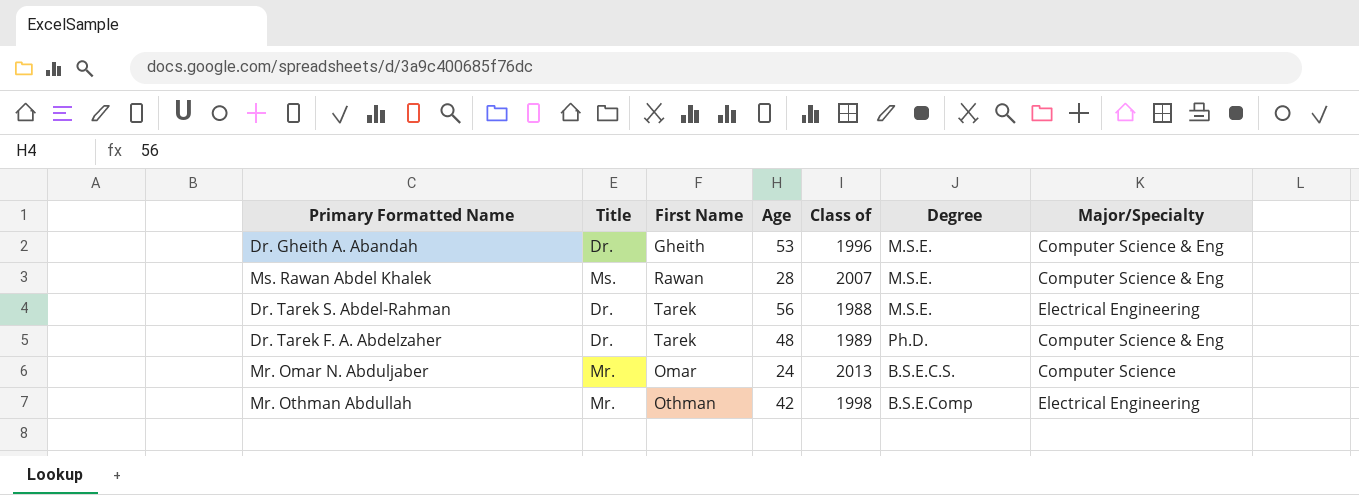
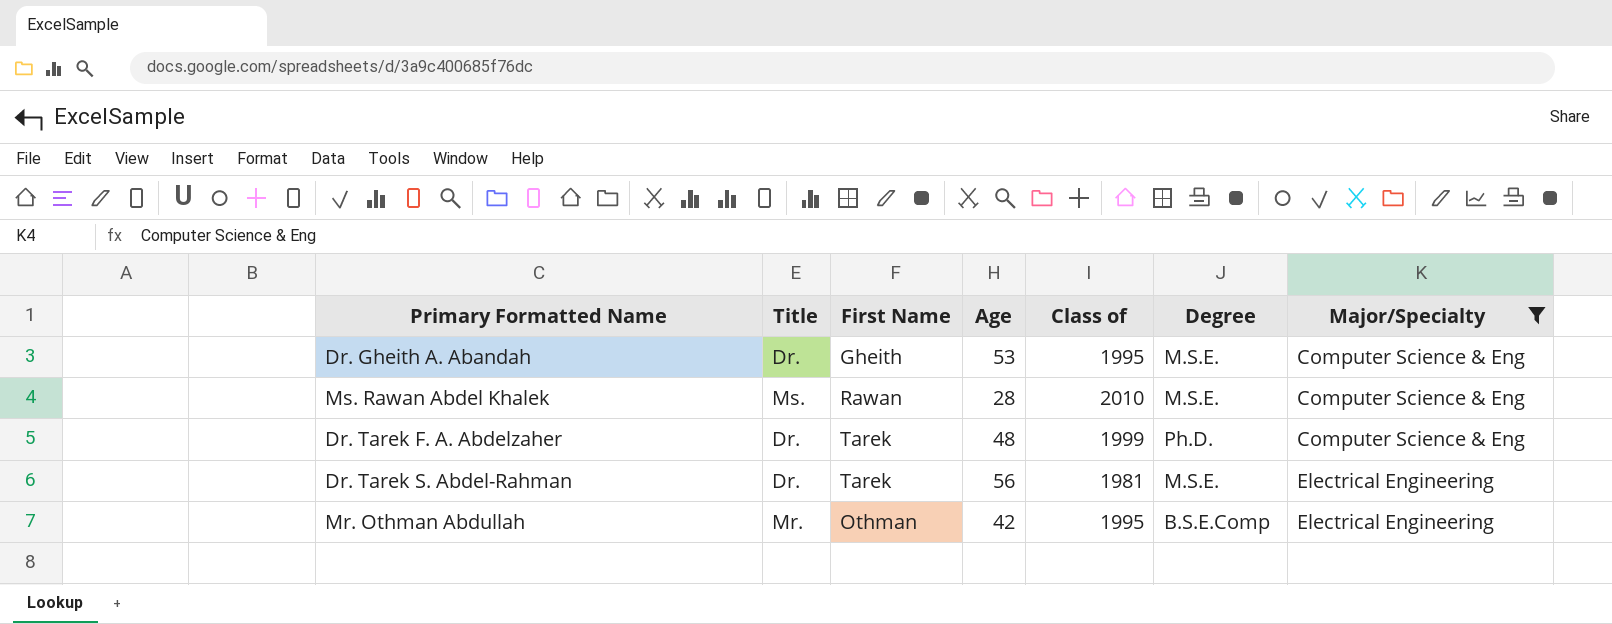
filter: none -> Major/Specialty != Computer Science
row order: none -> Major/Specialty ascending
Dr. Gheith A. Abandah | Class of: 1996 -> 1995
Ms. Rawan Abdel Khalek | Class of: 2007 -> 2010
Dr. Tarek F. A. Abdelzaher | Class of: 1989 -> 1999
Dr. Tarek S. Abdel-Rahman | Class of: 1988 -> 1981
Mr. Othman Abdullah | Class of: 1998 -> 1995

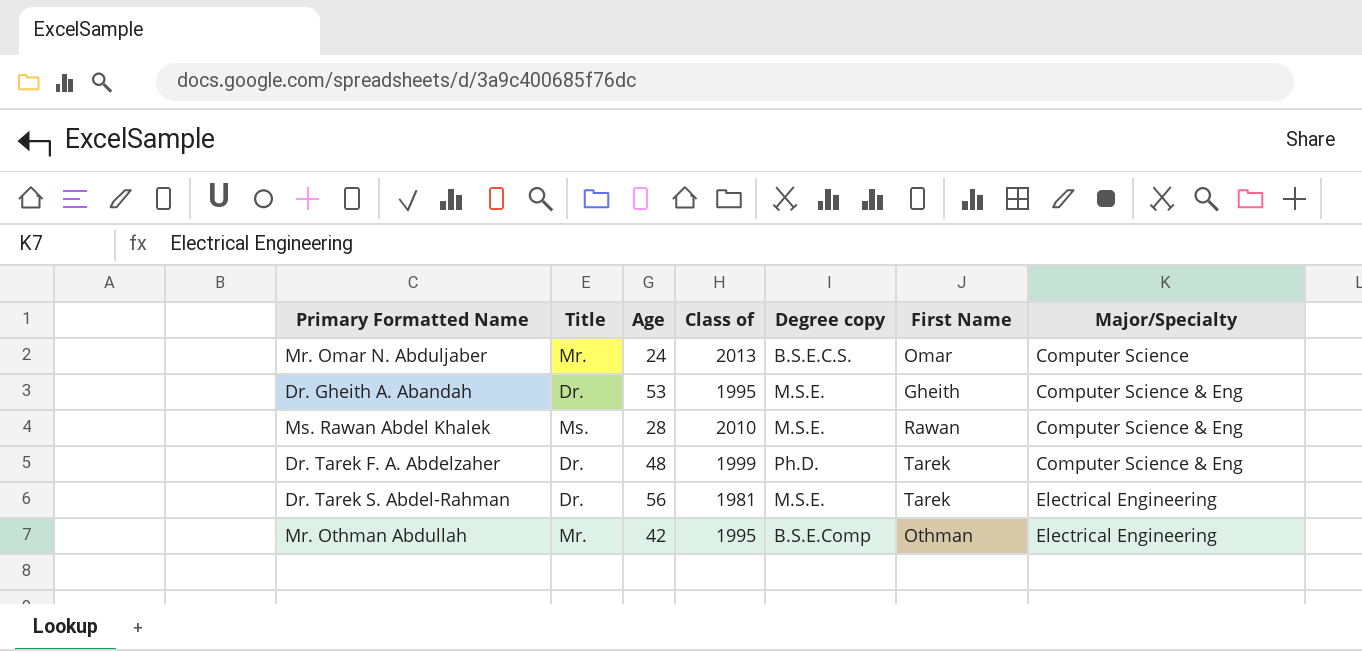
filter: Major/Specialty != Computer Science -> none
column name: Degree -> Degree copy
column First Name | position: 3 -> 6

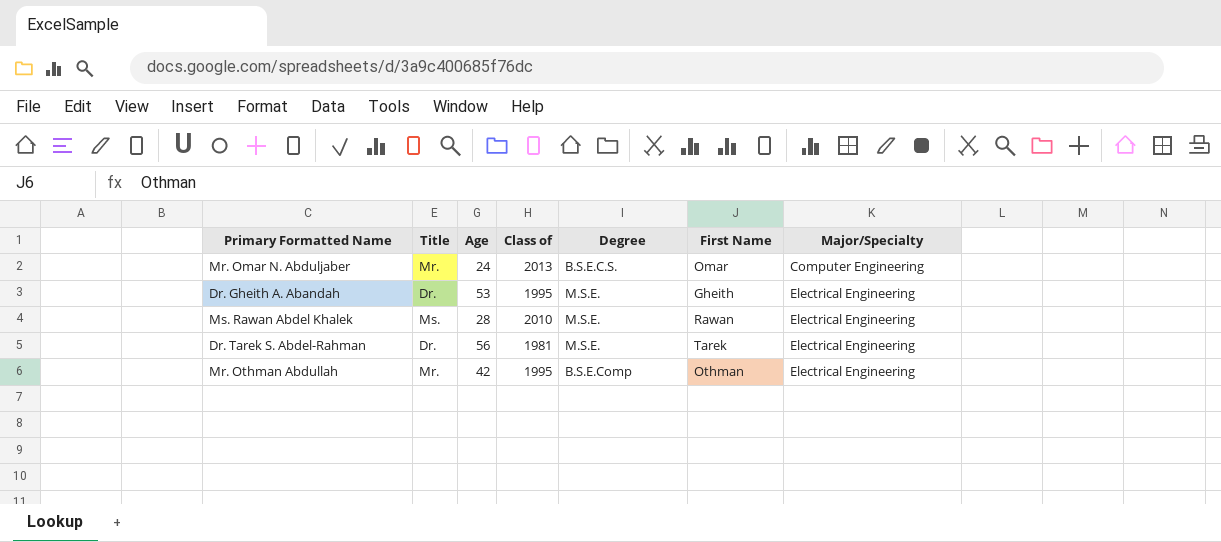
column name: Degree copy -> Degree
row Dr. Tarek F. A. Abdelzaher: Dr. | 48 | 1999 | Ph.D. | Tarek | Computer Science & Eng -> none
Mr. Omar N. Abduljaber | Major/Specialty: Computer Science -> Computer Engineering
Dr. Gheith A. Abandah | Major/Specialty: Computer Science & Eng -> Electrical Engineering
Ms. Rawan Abdel Khalek | Major/Specialty: Computer Science & Eng -> Electrical Engineering

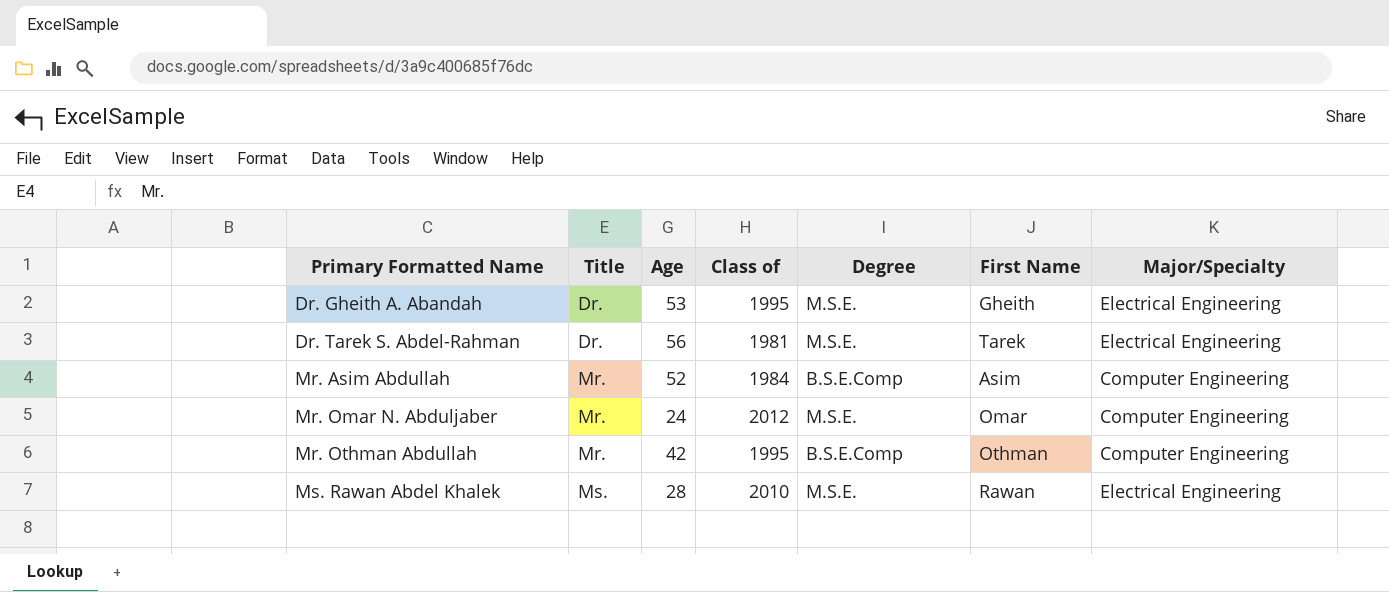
row order: Major/Specialty ascending -> Primary Formatted Name ascending
row Mr. Asim Abdullah: none -> Mr. | 52 | 1984 | B.S.E.Comp | Asim | Computer Engineering
Mr. Omar N. Abduljaber | Class of: 2013 -> 2012
Mr. Omar N. Abduljaber | Degree: B.S.E.C.S. -> M.S.E.
Mr. Othman Abdullah | Major/Specialty: Electrical Engineering -> Computer Engineering

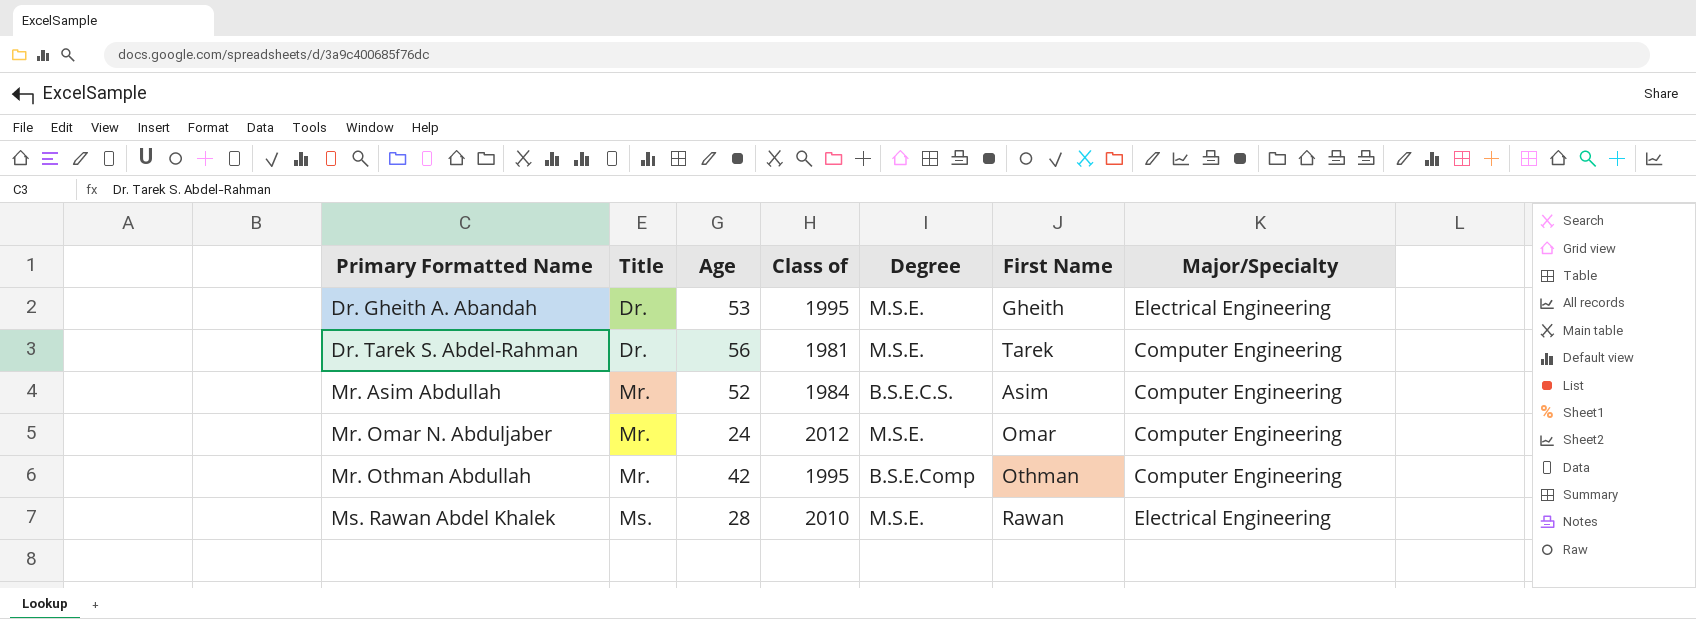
Dr. Tarek S. Abdel-Rahman | Major/Specialty: Electrical Engineering -> Computer Engineering
Mr. Asim Abdullah | Degree: B.S.E.Comp -> B.S.E.C.S.

